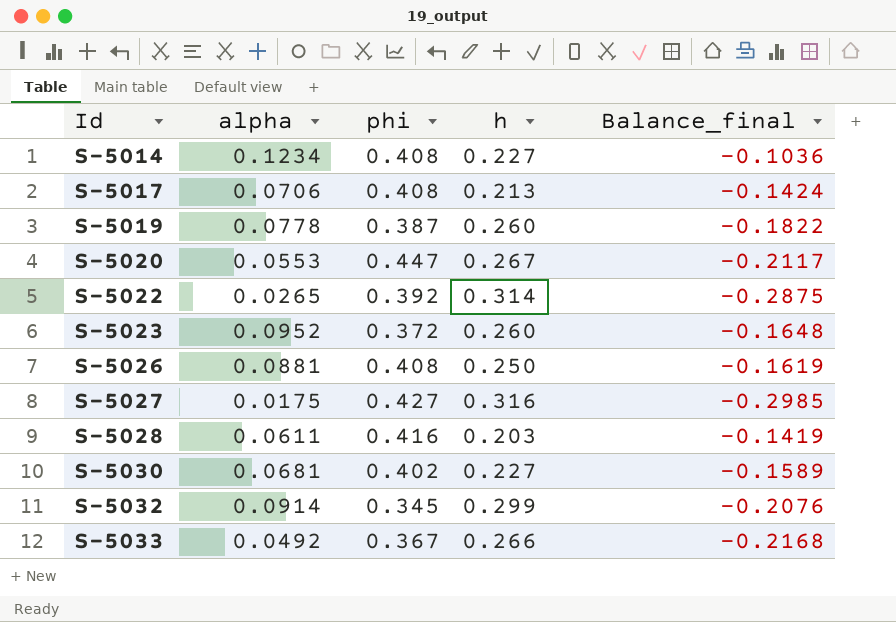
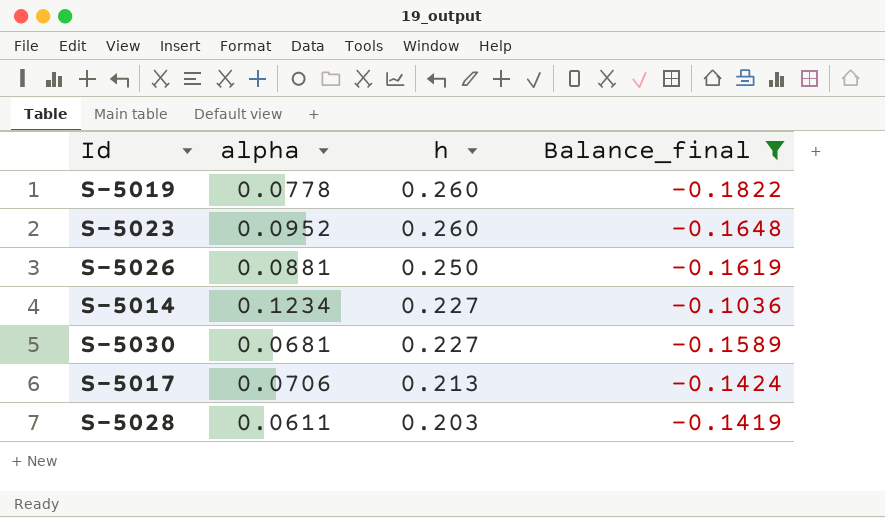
filter: none -> Balance_final >= -0.1822
row order: Id ascending -> h descending
column phi | position: 3 -> none

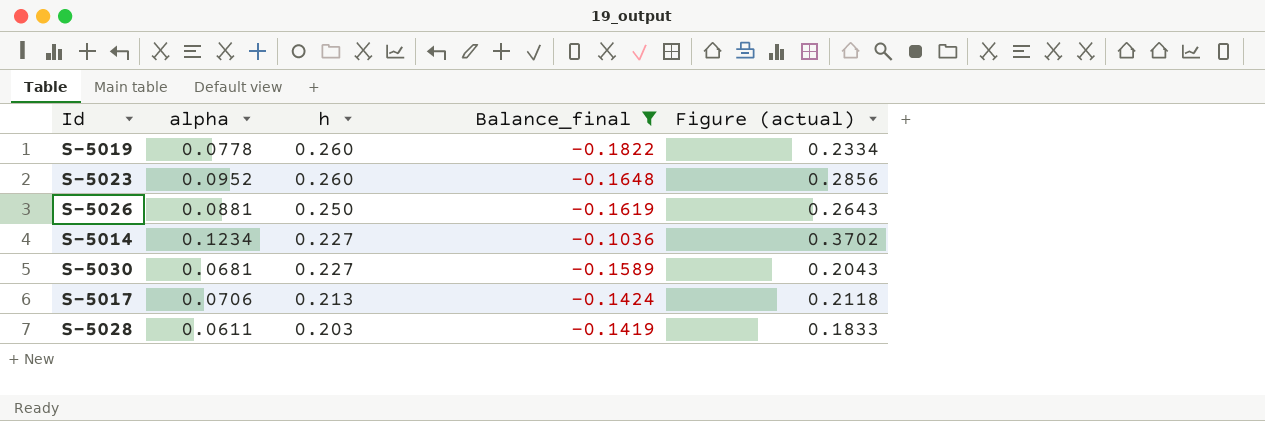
column Figure (actual) | formula: none -> [alpha] * 3

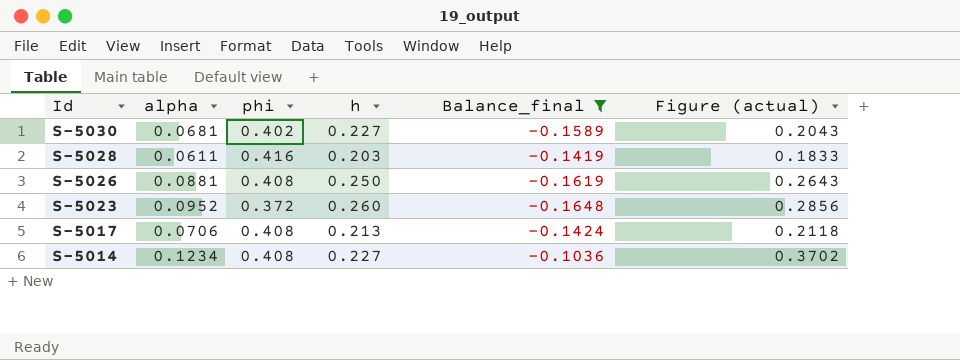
row order: h descending -> Id descending
column phi | position: none -> 3
row S-5019: 0.0778 | 0.260 | -0.1822 | 0.2334 -> none

